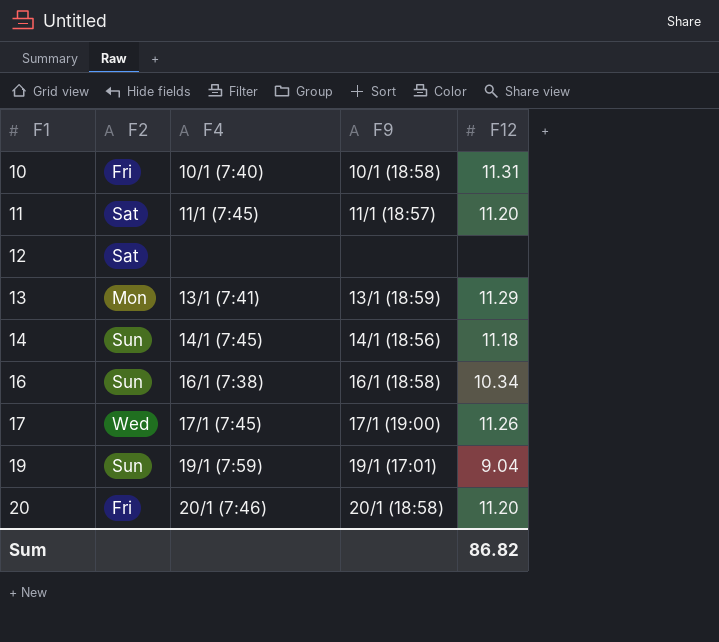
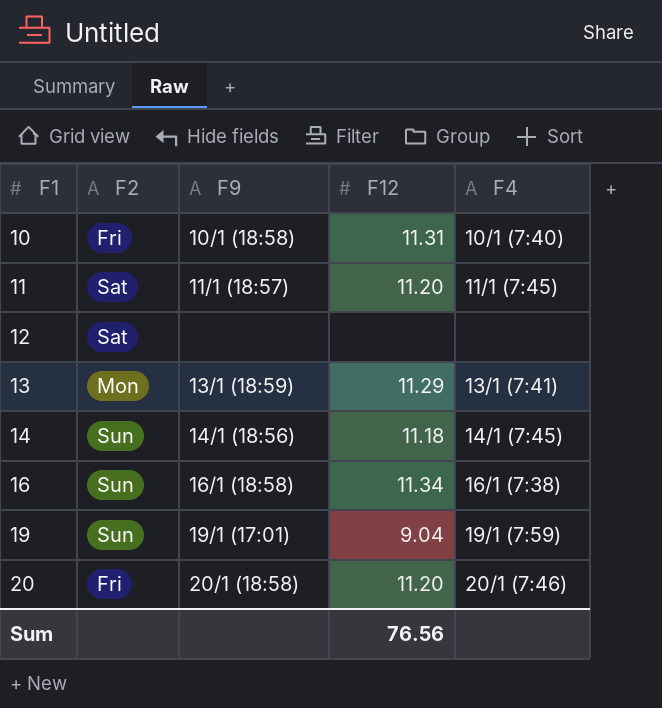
column F4 | position: 3 -> 5
row 17: Wed | 17/1 (7:45) | 17/1 (19:00) | 11.26 -> none
16 | F12: 10.34 -> 11.34
Sum | F12: 86.82 -> 76.56

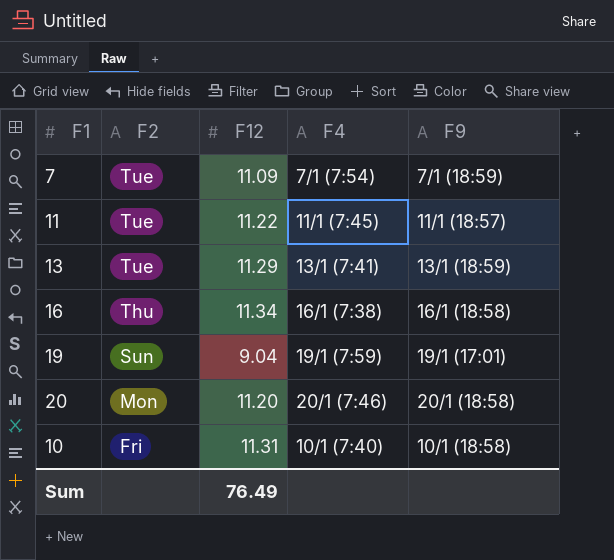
row order: F1 ascending -> F2 descending
column F9 | position: 3 -> 5
row 12: Sat | none | none | none -> none
row 14: Sun | 14/1 (18:56) | 11.18 | 14/1 (7:45) -> none
row 7: none -> Tue | 11.09 | 7/1 (7:54) | 7/1 (18:59)
11 | F2: Sat -> Tue
11 | F12: 11.20 -> 11.22
13 | F2: Mon -> Tue
16 | F2: Sun -> Thu
20 | F2: Fri -> Mon
Sum | F12: 76.56 -> 76.49

